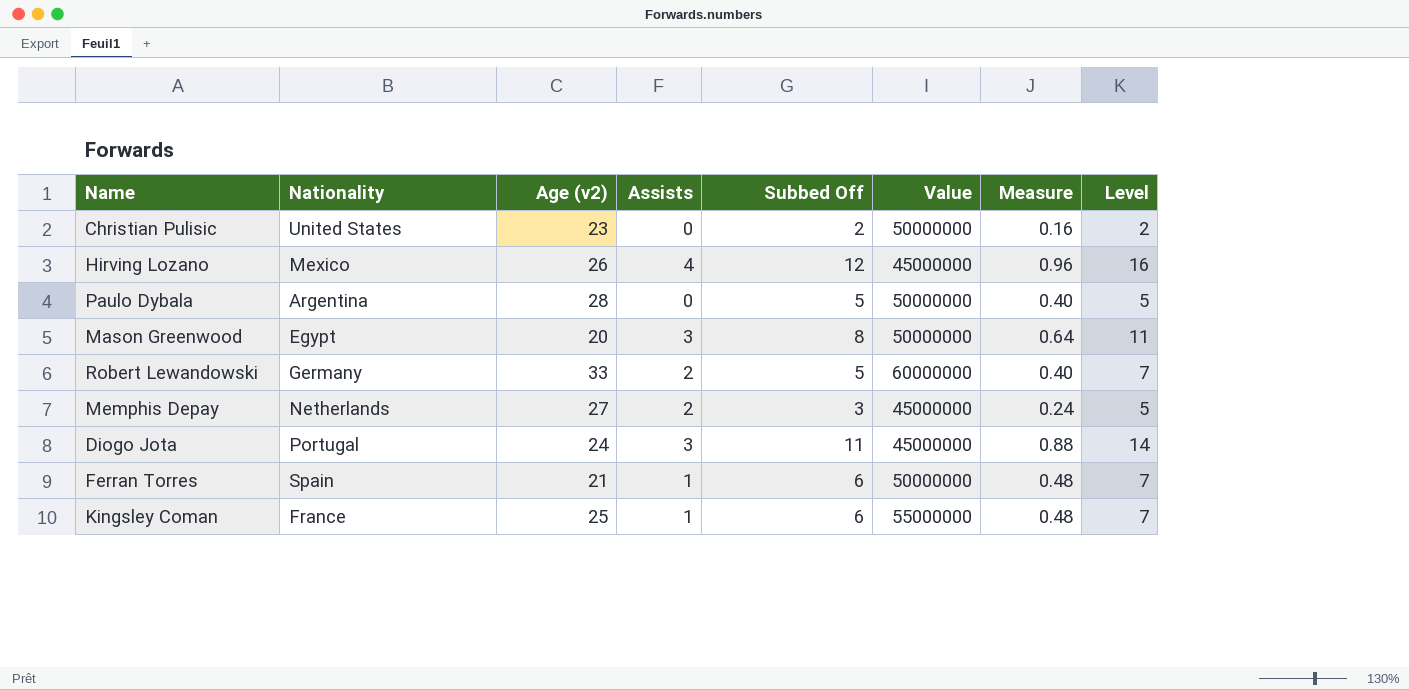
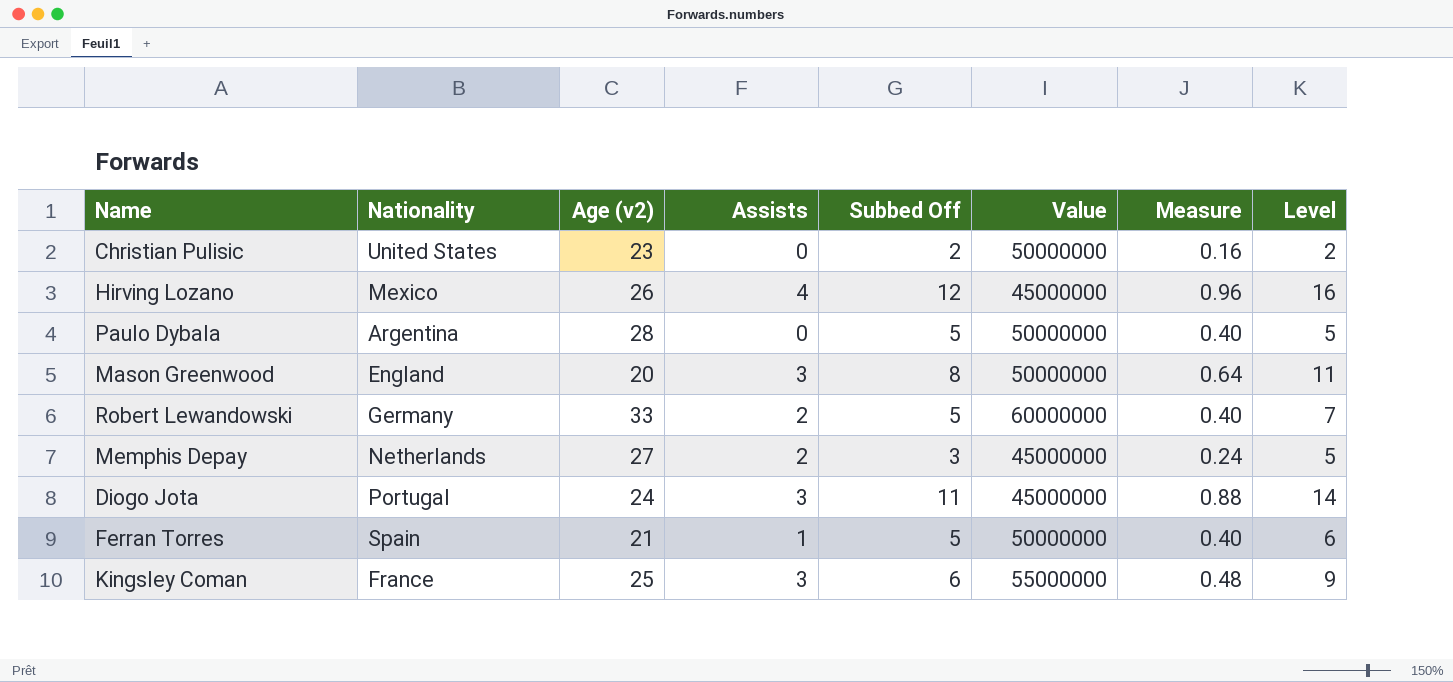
Mason Greenwood | Nationality: Egypt -> England
Ferran Torres | Subbed Off: 6 -> 5
Ferran Torres | Measure: 0.48 -> 0.40
Ferran Torres | Level: 7 -> 6
Kingsley Coman | Assists: 1 -> 3
Kingsley Coman | Level: 7 -> 9

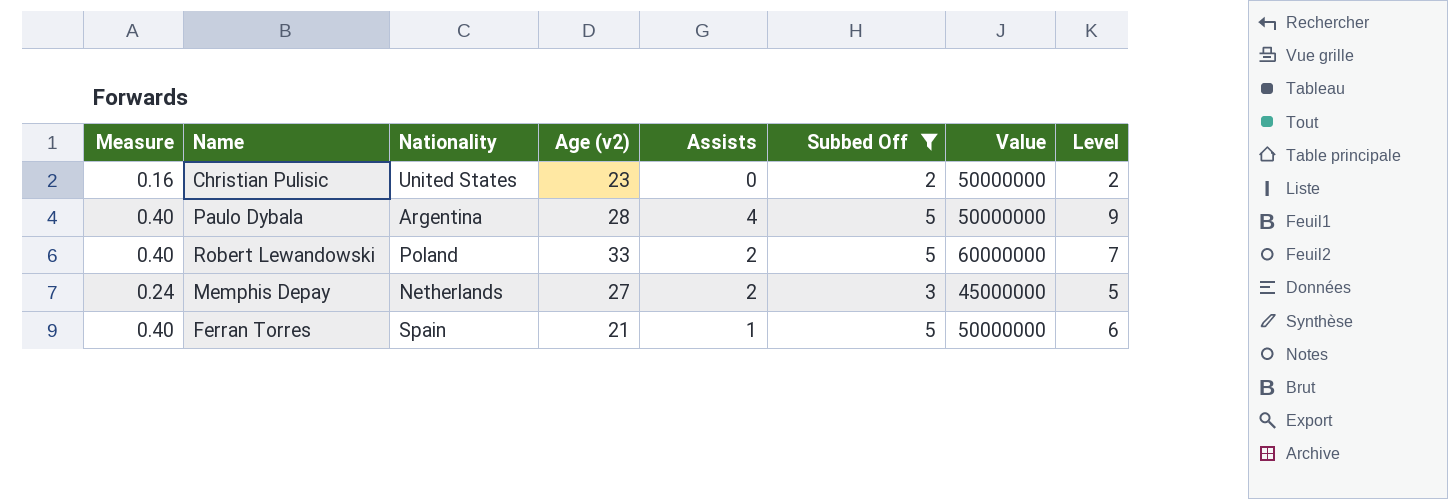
filter: none -> Subbed Off <= 5
column Measure | position: 7 -> 1
Paulo Dybala | Assists: 0 -> 4
Paulo Dybala | Level: 5 -> 9
Robert Lewandowski | Nationality: Germany -> Poland

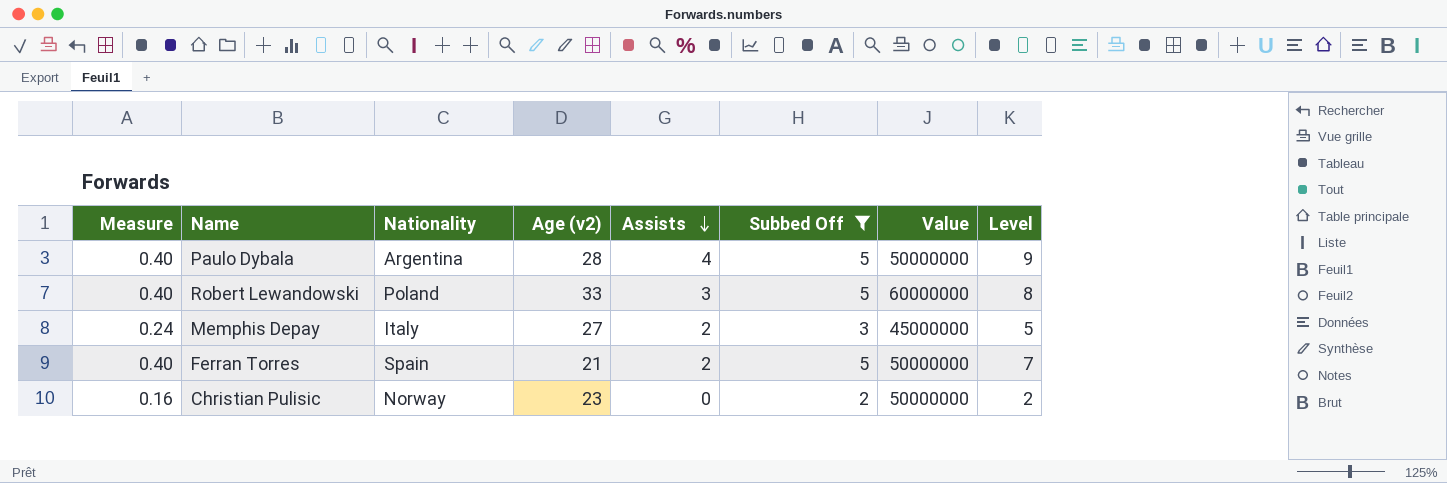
row order: none -> Assists descending
Robert Lewandowski | Assists: 2 -> 3
Robert Lewandowski | Level: 7 -> 8
Memphis Depay | Nationality: Netherlands -> Italy
Ferran Torres | Assists: 1 -> 2
Ferran Torres | Level: 6 -> 7
Christian Pulisic | Nationality: United States -> Norway

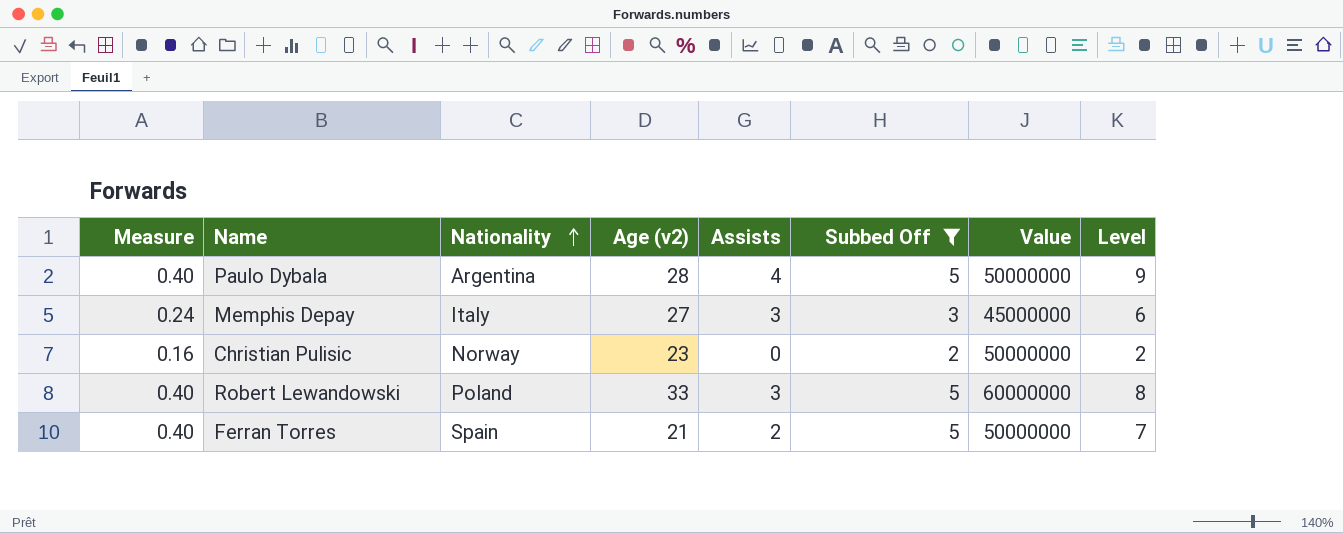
row order: Assists descending -> Nationality ascending
Memphis Depay | Assists: 2 -> 3
Memphis Depay | Level: 5 -> 6

